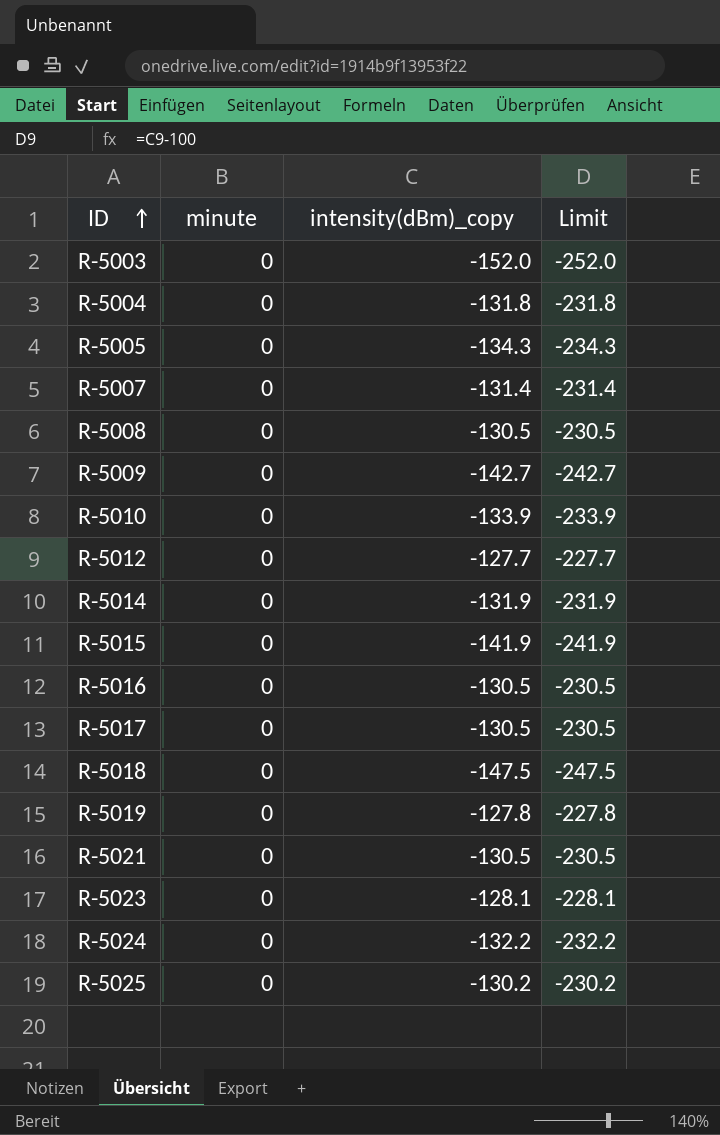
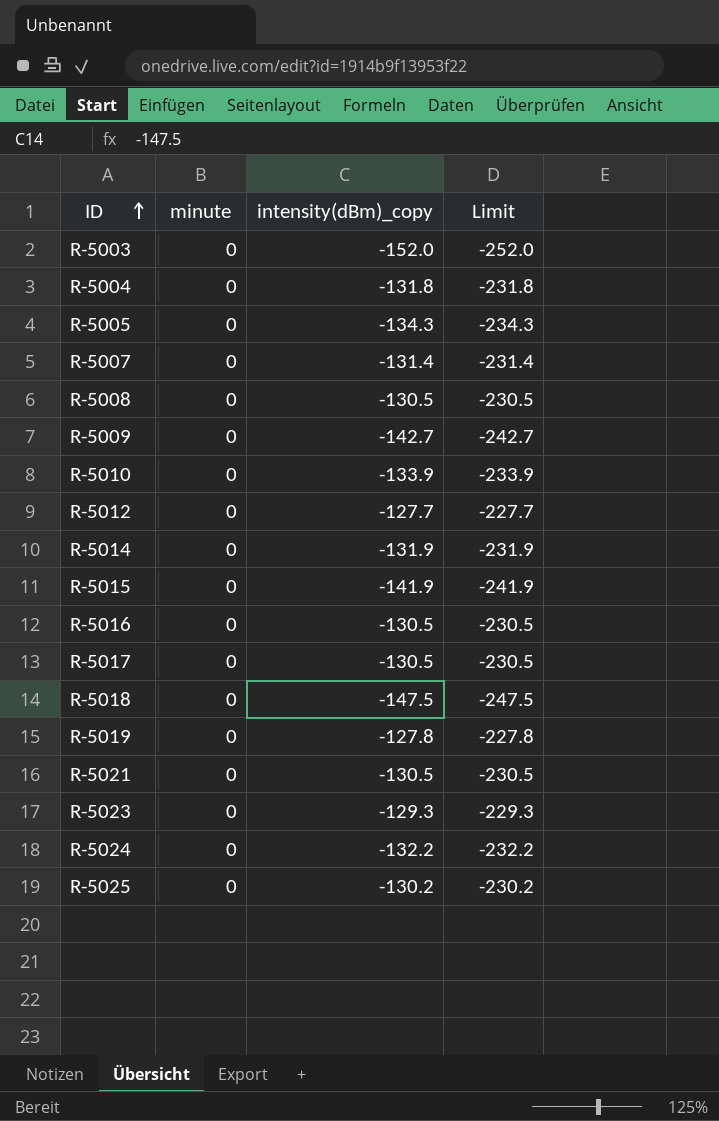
R-5023 | intensity(dBm)_copy: -128.1 -> -129.3
R-5023 | Limit: -228.1 -> -229.3

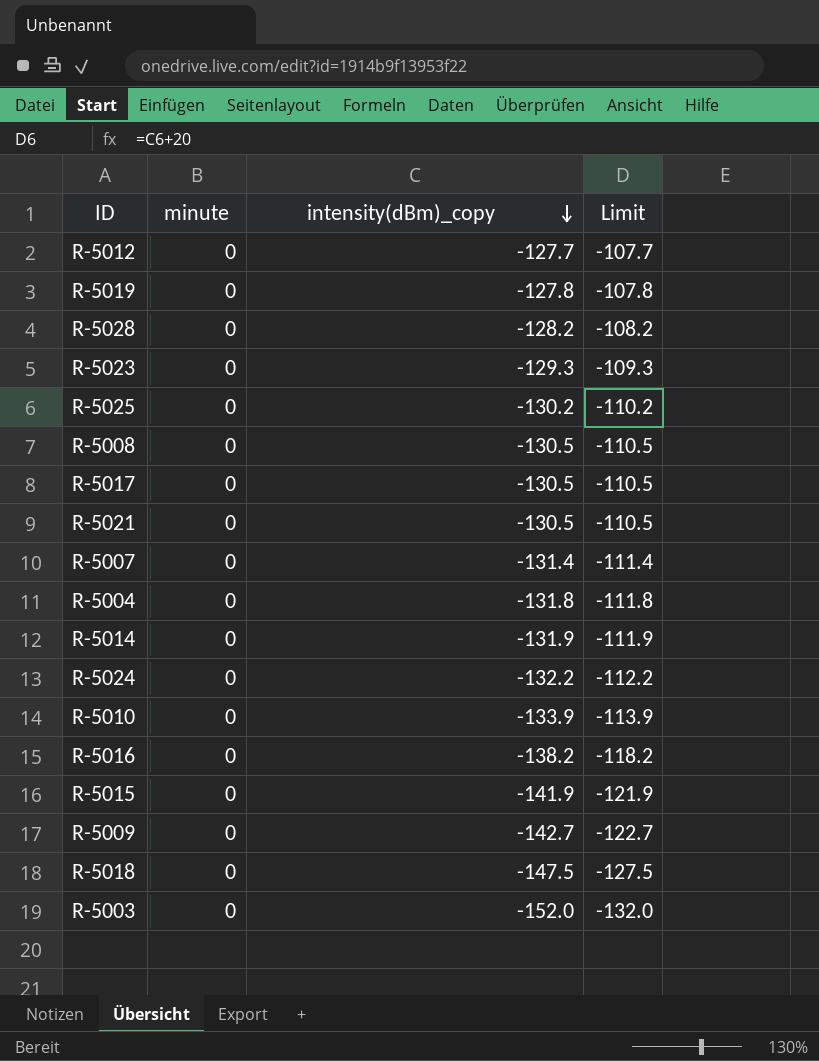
row order: ID ascending -> intensity(dBm)_copy descending
column Limit | formula: [intensity(dBm)_copy] - 100 -> [intensity(dBm)_copy] + 20
row R-5005: 0 | -134.3 | -234.3 -> none
row R-5028: none -> 0 | -128.2 | -108.2
R-5016 | intensity(dBm)_copy: -130.5 -> -138.2

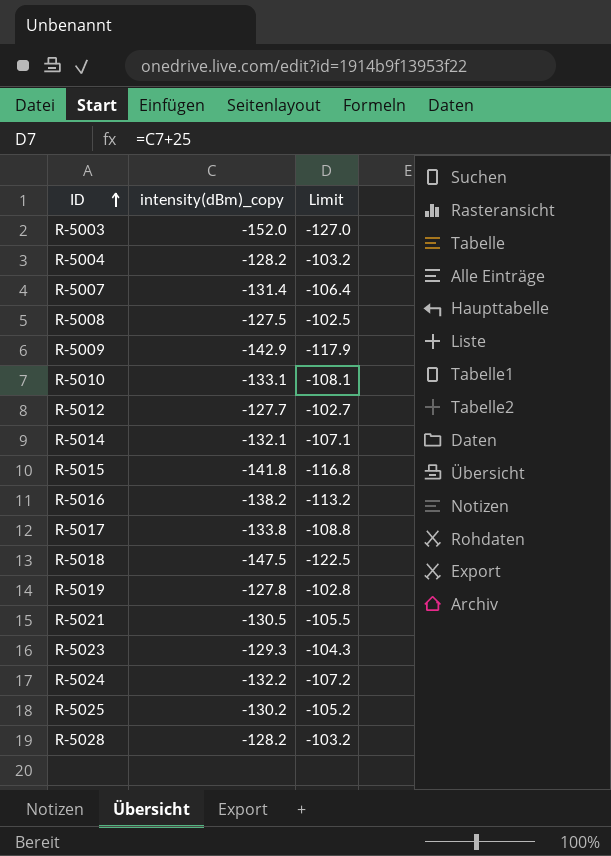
row order: intensity(dBm)_copy descending -> ID ascending
column minute | position: 2 -> none
column Limit | formula: [intensity(dBm)_copy] + 20 -> [intensity(dBm)_copy] + 25
R-5004 | intensity(dBm)_copy: -131.8 -> -128.2
R-5008 | intensity(dBm)_copy: -130.5 -> -127.5
R-5009 | intensity(dBm)_copy: -142.7 -> -142.9
R-5010 | intensity(dBm)_copy: -133.9 -> -133.1
R-5014 | intensity(dBm)_copy: -131.9 -> -132.1
R-5015 | intensity(dBm)_copy: -141.9 -> -141.8
R-5017 | intensity(dBm)_copy: -130.5 -> -133.8

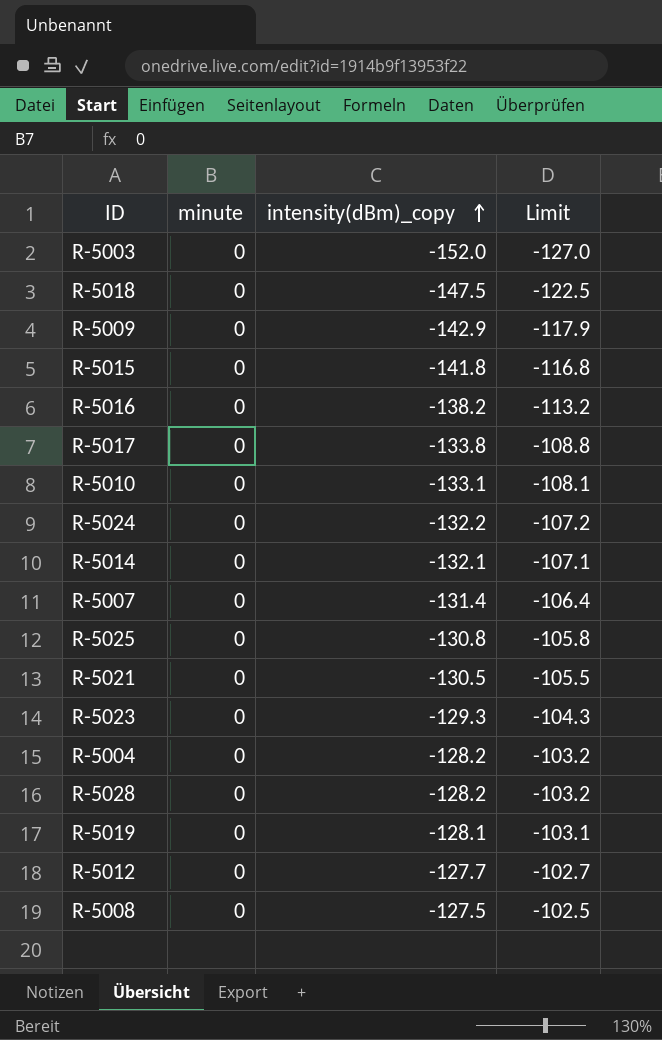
row order: ID ascending -> intensity(dBm)_copy ascending
column minute | position: none -> 2
R-5025 | intensity(dBm)_copy: -130.2 -> -130.8
R-5025 | Limit: -105.2 -> -105.8
R-5019 | intensity(dBm)_copy: -127.8 -> -128.1
R-5019 | Limit: -102.8 -> -103.1

